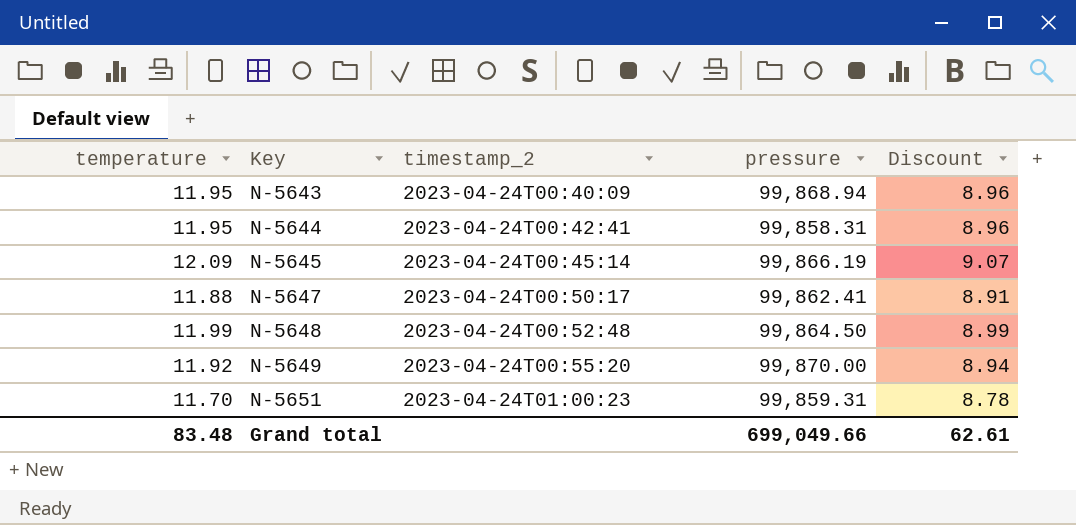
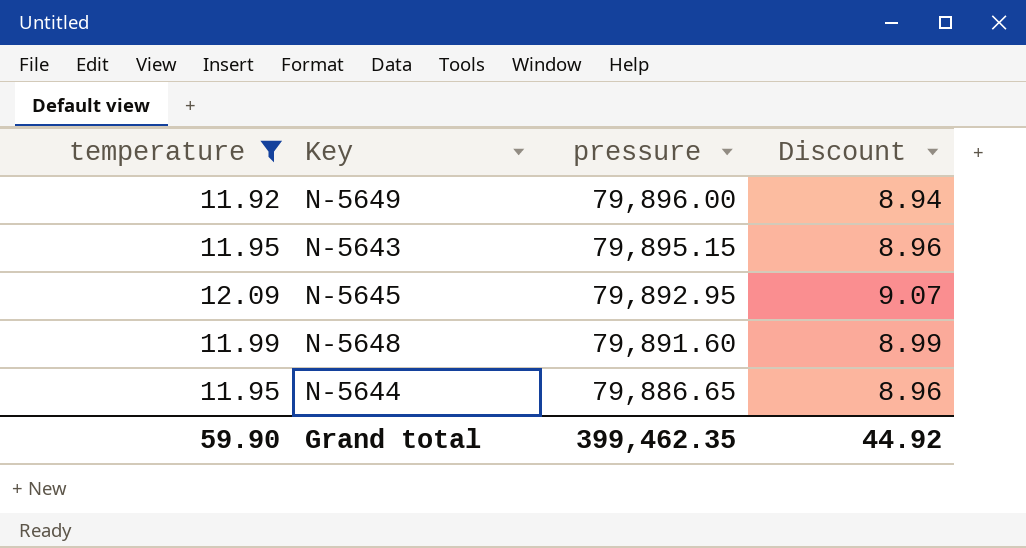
filter: none -> temperature >= 11.92
row order: Key ascending -> pressure descending
column timestamp_2 | position: 3 -> none
N-5649 | pressure: 99,870.00 -> 79,896.00
N-5643 | pressure: 99,868.94 -> 79,895.15
N-5645 | pressure: 99,866.19 -> 79,892.95
N-5648 | pressure: 99,864.50 -> 79,891.60
N-5644 | pressure: 99,858.31 -> 79,886.65
Grand total | temperature: 83.48 -> 59.90
Grand total | pressure: 699,049.66 -> 399,462.35
Grand total | Discount: 62.61 -> 44.92

